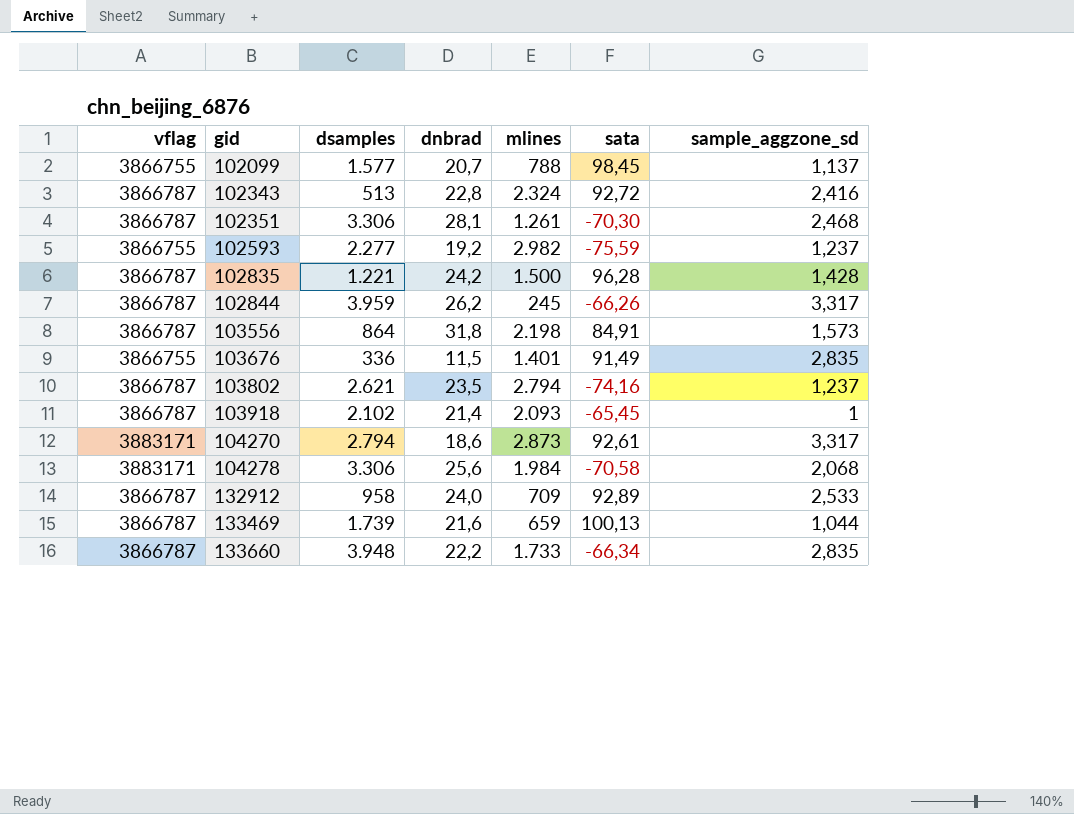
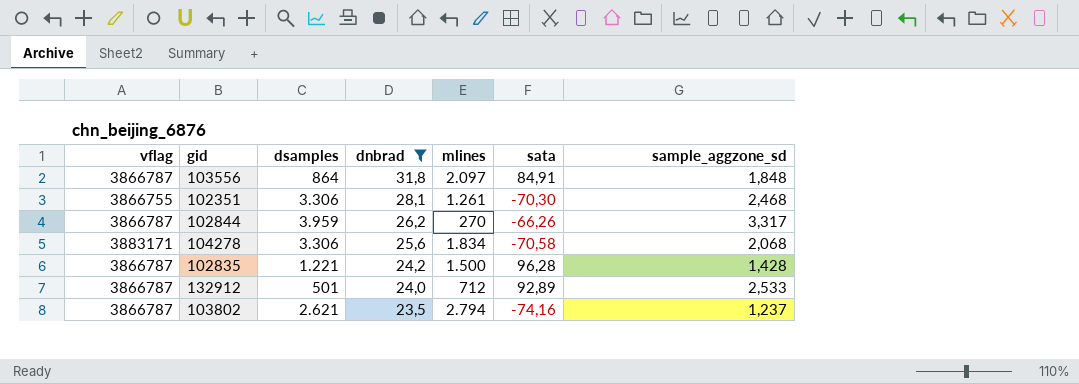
filter: none -> dnbrad >= 23,5
row order: gid ascending -> dnbrad descending
103556 | mlines: 2.198 -> 2.097
103556 | sample_aggzone_sd: 1,573 -> 1,848
102351 | vflag: 3866787 -> 3866755
102844 | mlines: 245 -> 270
104278 | mlines: 1.984 -> 1.834
132912 | dsamples: 958 -> 501
132912 | mlines: 709 -> 712

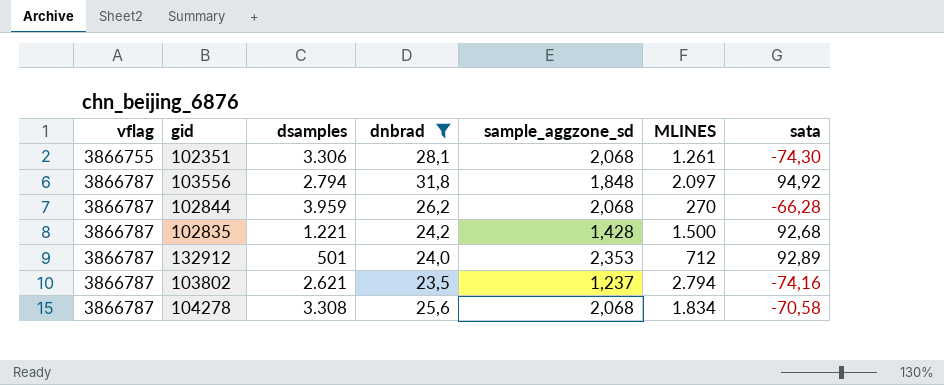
row order: dnbrad descending -> vflag ascending
column sample_aggzone_sd | position: 7 -> 5
column name: mlines -> MLINES
102351 | sample_aggzone_sd: 2,468 -> 2,068
102351 | sata: -70,30 -> -74,30
103556 | dsamples: 864 -> 2.794
103556 | sata: 84,91 -> 94,92
102844 | sample_aggzone_sd: 3,317 -> 2,068
102844 | sata: -66,26 -> -66,28
102835 | sata: 96,28 -> 92,68
132912 | sample_aggzone_sd: 2,533 -> 2,353
104278 | vflag: 3883171 -> 3866787
104278 | dsamples: 3.306 -> 3.308

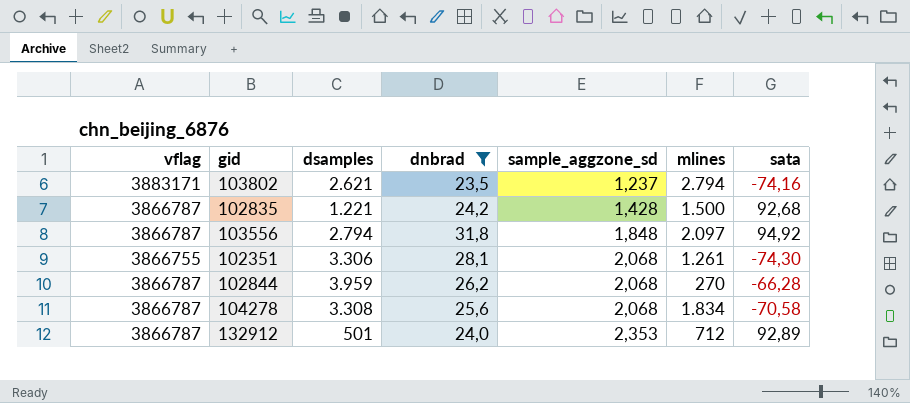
row order: vflag ascending -> sample_aggzone_sd ascending
column name: MLINES -> mlines
103802 | vflag: 3866787 -> 3883171

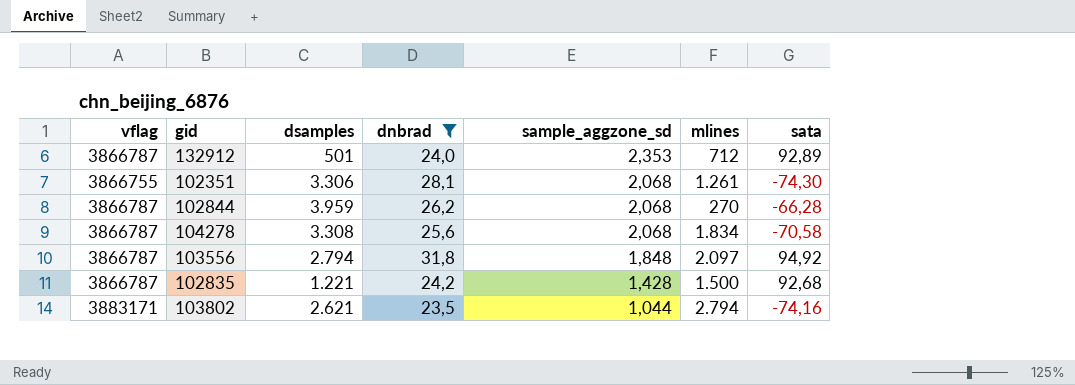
row order: sample_aggzone_sd ascending -> sample_aggzone_sd descending
103802 | sample_aggzone_sd: 1,237 -> 1,044

